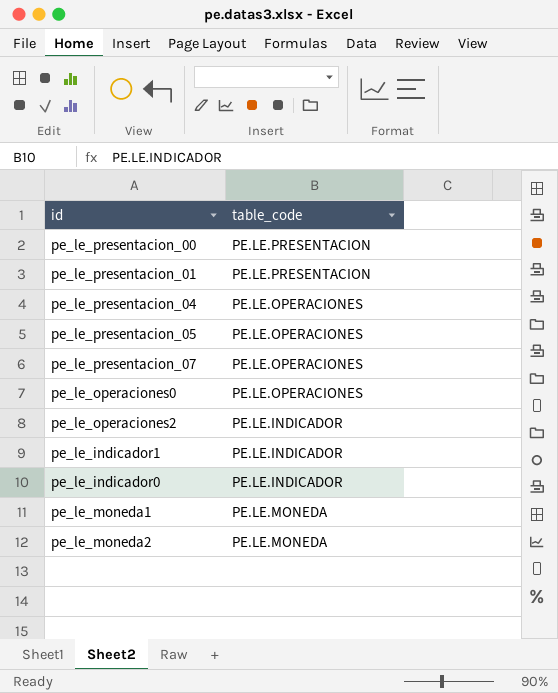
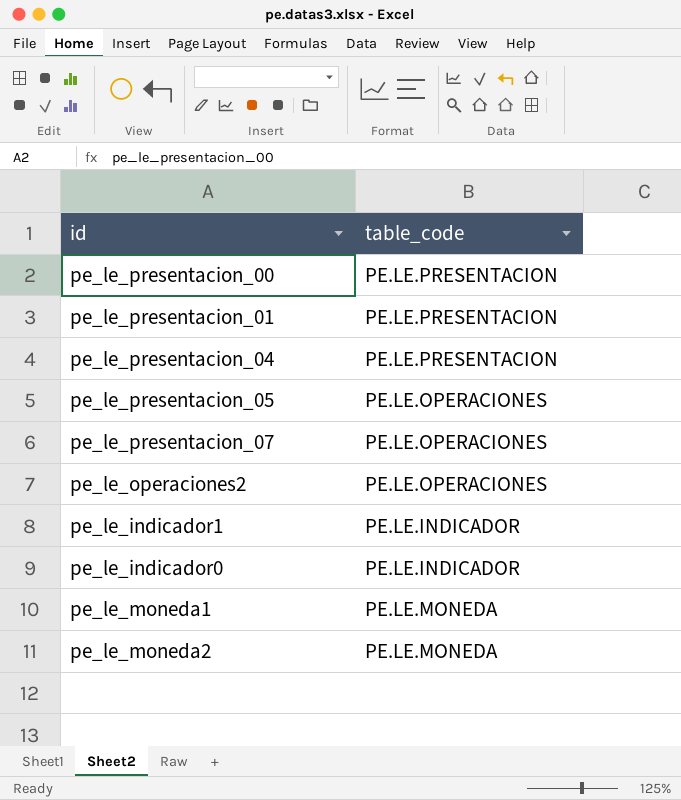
row pe_le_operaciones0: PE.LE.OPERACIONES -> none
pe_le_presentacion_04 | table_code: PE.LE.OPERACIONES -> PE.LE.PRESENTACION
pe_le_operaciones2 | table_code: PE.LE.INDICADOR -> PE.LE.OPERACIONES

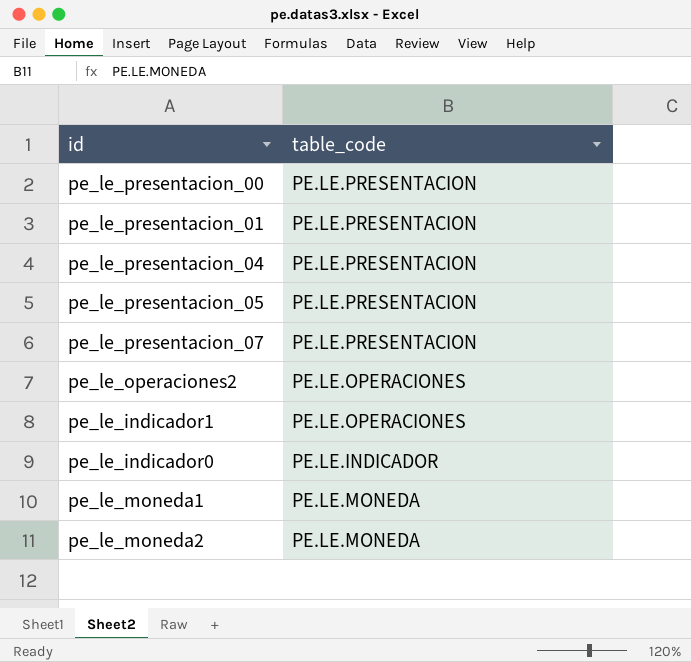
pe_le_presentacion_05 | table_code: PE.LE.OPERACIONES -> PE.LE.PRESENTACION
pe_le_presentacion_07 | table_code: PE.LE.OPERACIONES -> PE.LE.PRESENTACION
pe_le_indicador1 | table_code: PE.LE.INDICADOR -> PE.LE.OPERACIONES

